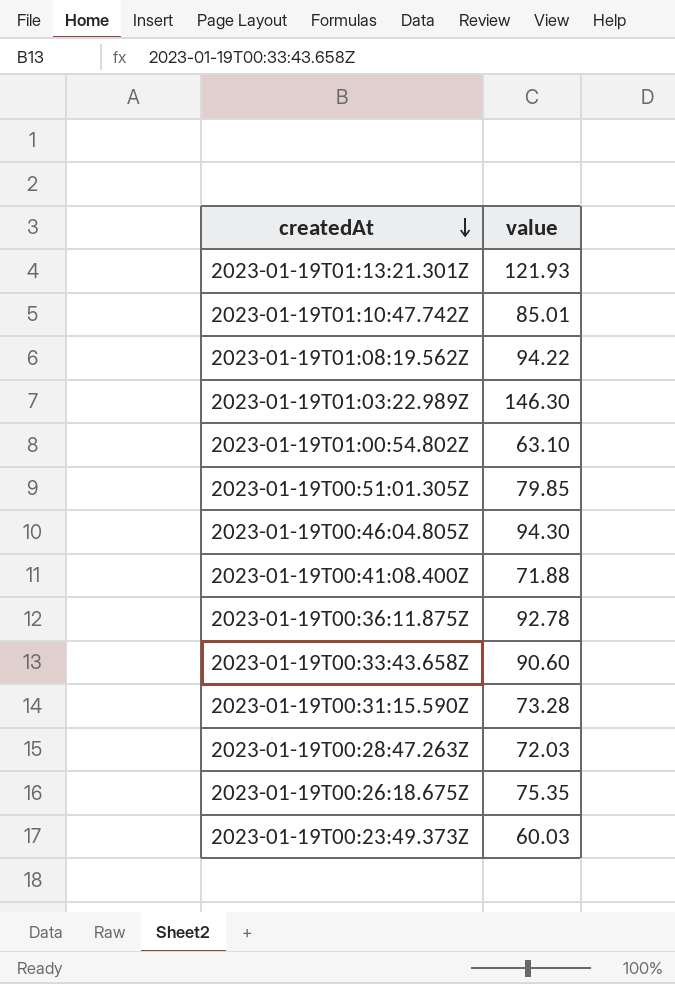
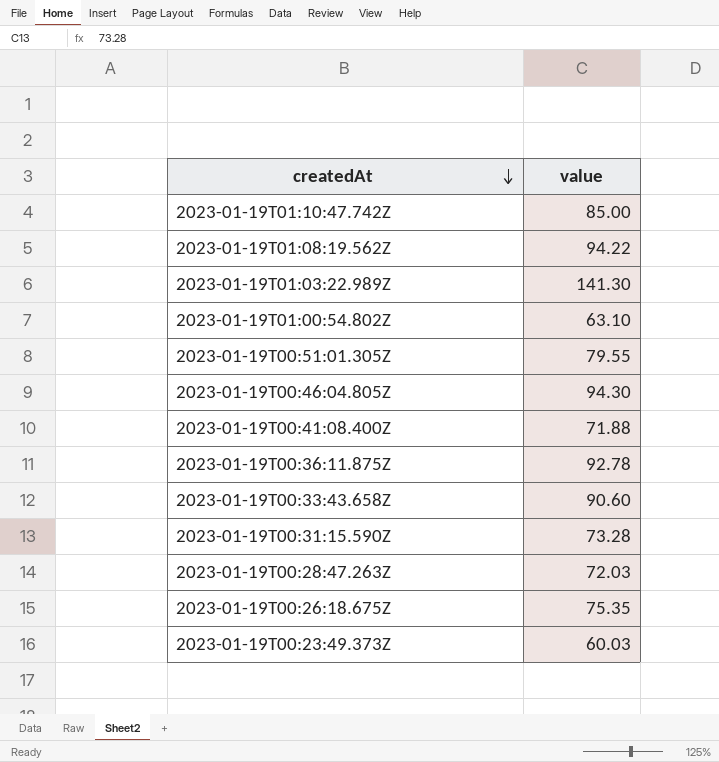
row 2023-01-19T01:13:21.301Z: 121.93 -> none
2023-01-19T01:10:47.742Z | value: 85.01 -> 85.00
2023-01-19T01:03:22.989Z | value: 146.30 -> 141.30
2023-01-19T00:51:01.305Z | value: 79.85 -> 79.55

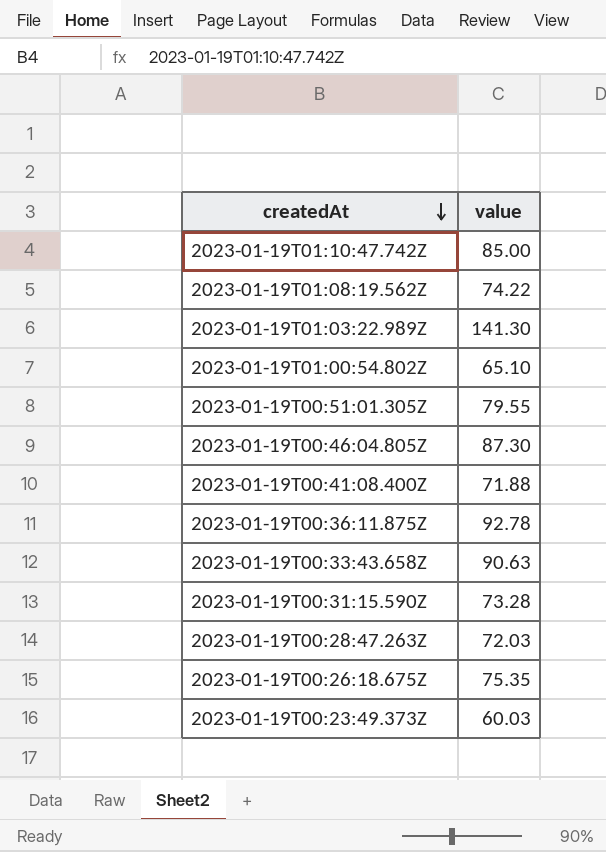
2023-01-19T01:08:19.562Z | value: 94.22 -> 74.22
2023-01-19T01:00:54.802Z | value: 63.10 -> 65.10
2023-01-19T00:46:04.805Z | value: 94.30 -> 87.30
2023-01-19T00:33:43.658Z | value: 90.60 -> 90.63

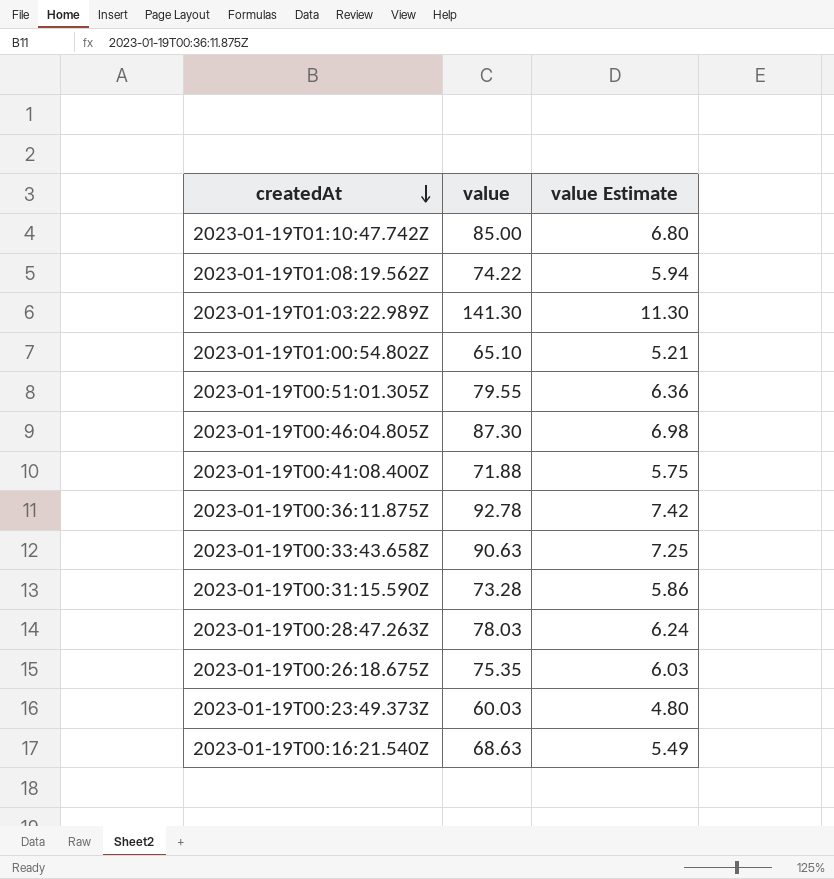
column value Estimate | formula: none -> [value] * 0.08
2023-01-19T00:28:47.263Z | value: 72.03 -> 78.03
row 2023-01-19T00:16:21.540Z: none -> 68.63 | 5.49

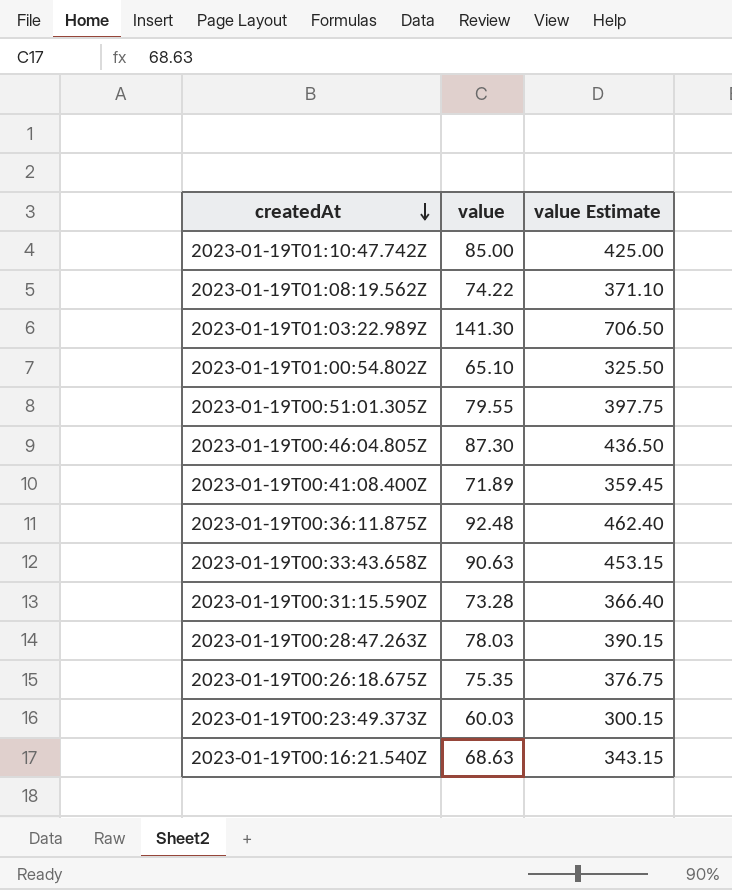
column value Estimate | formula: [value] * 0.08 -> [value] * 5
2023-01-19T00:41:08.400Z | value: 71.88 -> 71.89
2023-01-19T00:36:11.875Z | value: 92.78 -> 92.48

